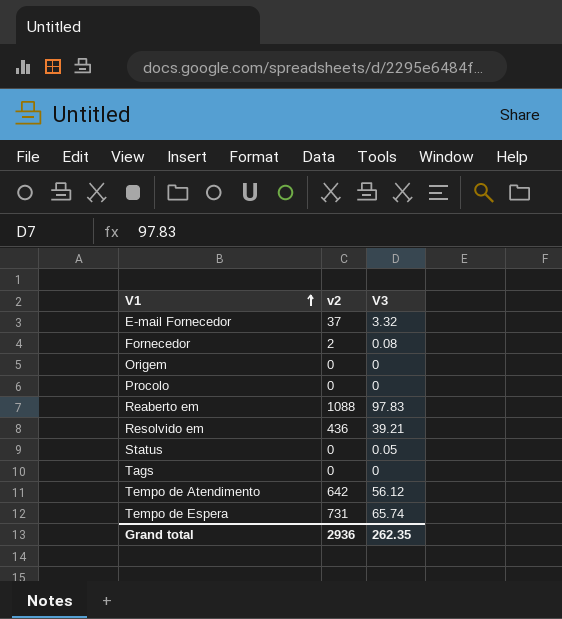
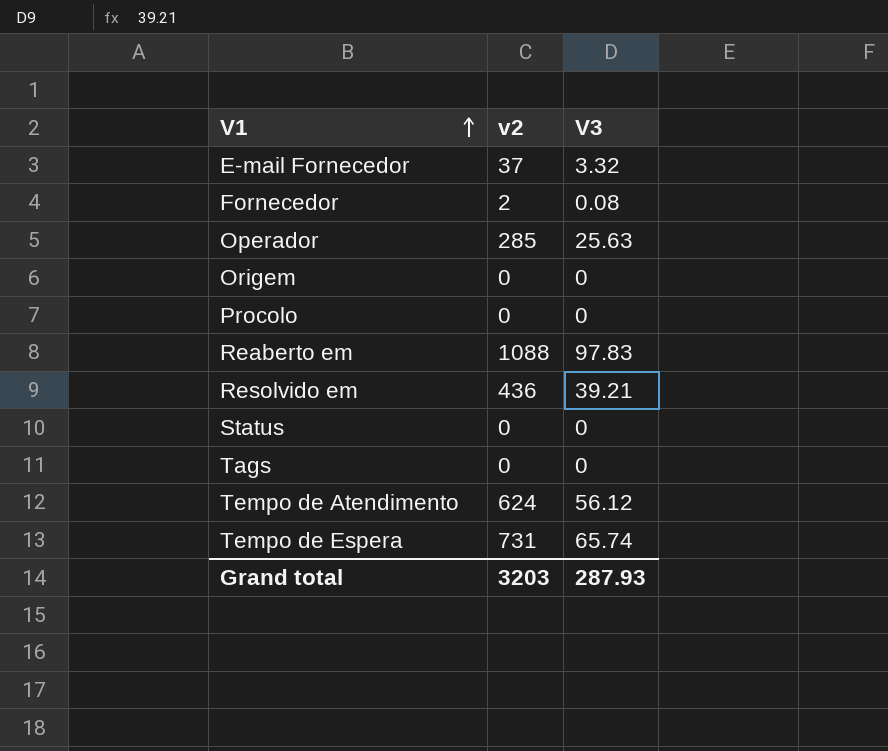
row Operador: none -> 285 | 25.63
Status | V3: 0.05 -> 0
Tempo de Atendimento | v2: 642 -> 624
Grand total | v2: 2936 -> 3203
Grand total | V3: 262.35 -> 287.93

